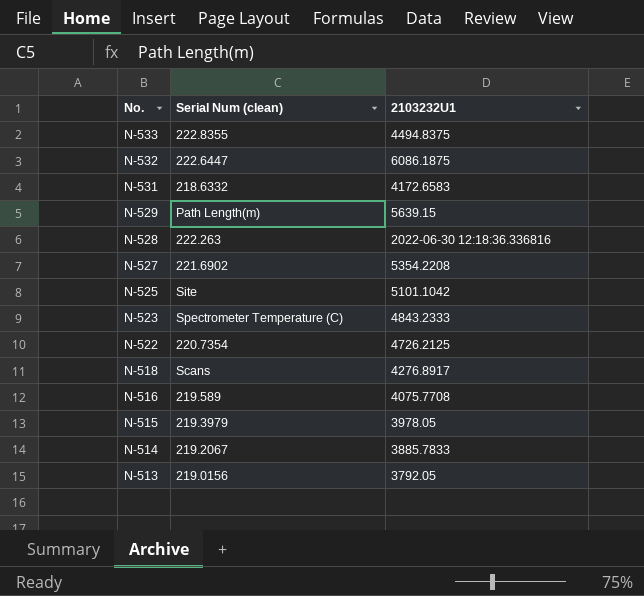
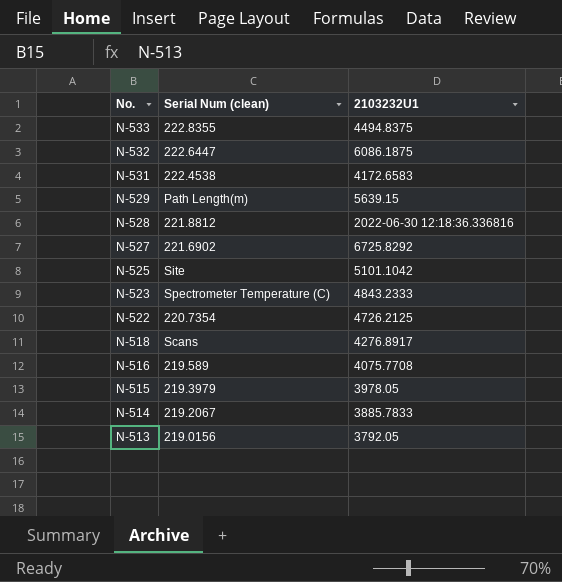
N-531 | Serial Num (clean): 218.6332 -> 222.4538
N-528 | Serial Num (clean): 222.263 -> 221.8812
N-527 | 2103232U1: 5354.2208 -> 6725.8292

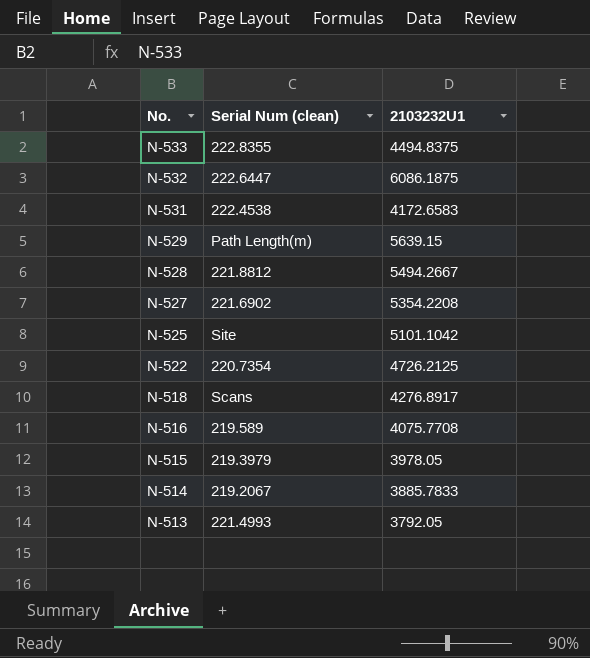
row N-523: Spectrometer Temperature (C) | 4843.2333 -> none
N-528 | 2103232U1: 2022-06-30 12:18:36.336816 -> 5494.2667
N-527 | 2103232U1: 6725.8292 -> 5354.2208
N-513 | Serial Num (clean): 219.0156 -> 221.4993

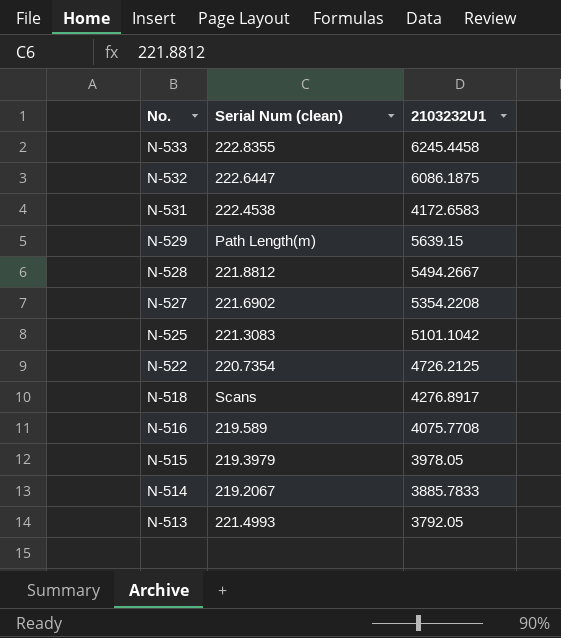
N-533 | 2103232U1: 4494.8375 -> 6245.4458
N-525 | Serial Num (clean): Site -> 221.3083

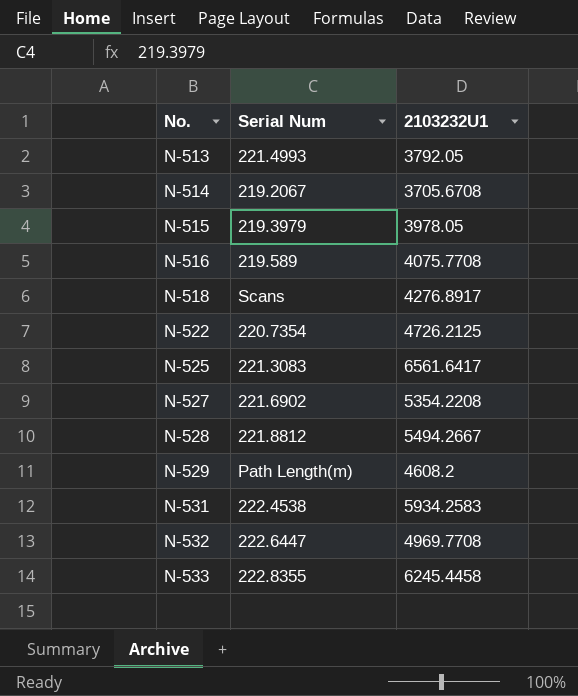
row order: No. descending -> No. ascending
column name: Serial Num (clean) -> Serial Num
N-514 | 2103232U1: 3885.7833 -> 3705.6708
N-525 | 2103232U1: 5101.1042 -> 6561.6417
N-529 | 2103232U1: 5639.15 -> 4608.2
N-531 | 2103232U1: 4172.6583 -> 5934.2583
N-532 | 2103232U1: 6086.1875 -> 4969.7708

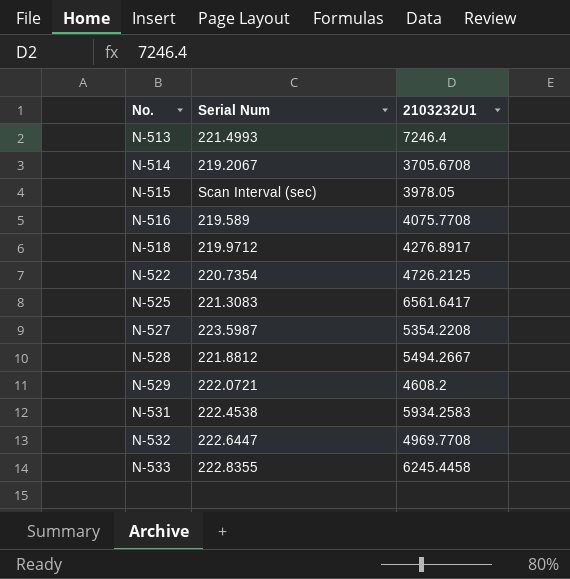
N-513 | 2103232U1: 3792.05 -> 7246.4
N-515 | Serial Num: 219.3979 -> Scan Interval (sec)
N-518 | Serial Num: Scans -> 219.9712
N-527 | Serial Num: 221.6902 -> 223.5987
N-529 | Serial Num: Path Length(m) -> 222.0721

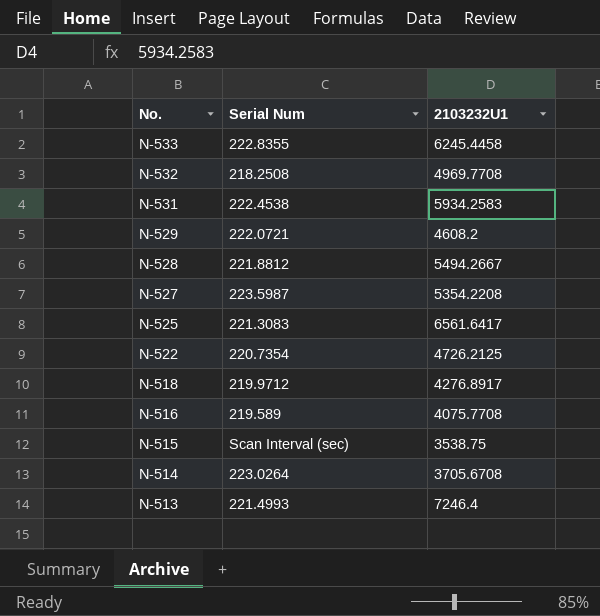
row order: No. ascending -> No. descending
N-532 | Serial Num: 222.6447 -> 218.2508
N-515 | 2103232U1: 3978.05 -> 3538.75
N-514 | Serial Num: 219.2067 -> 223.0264

